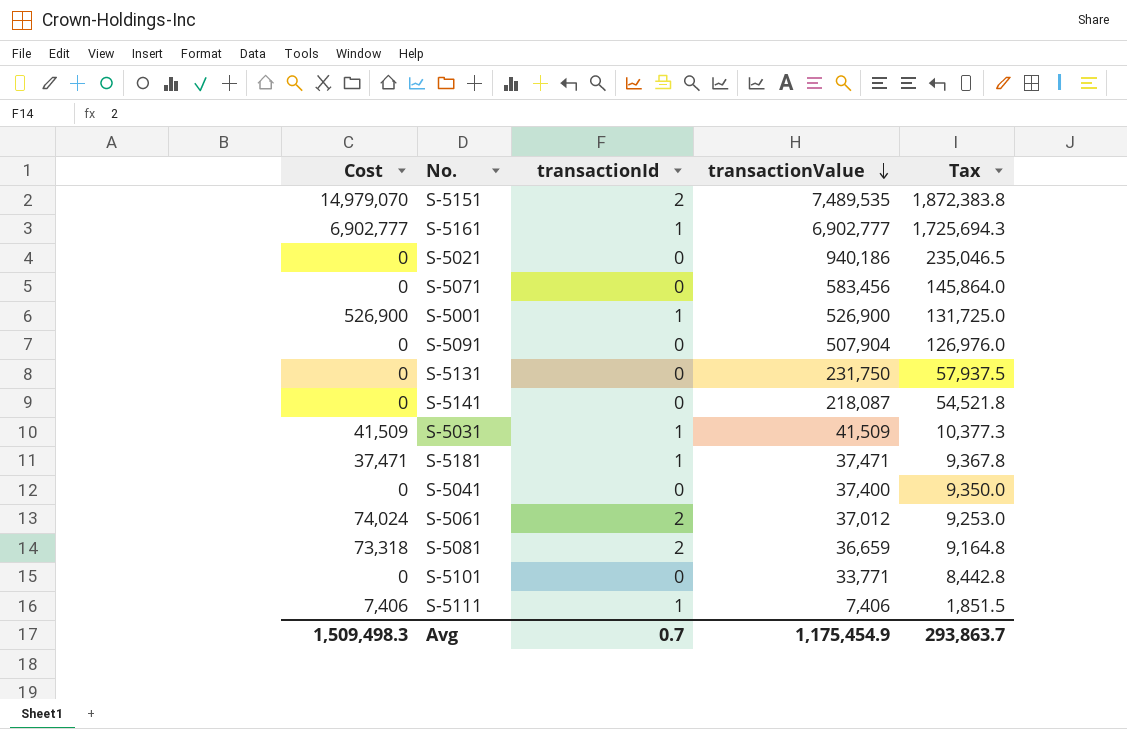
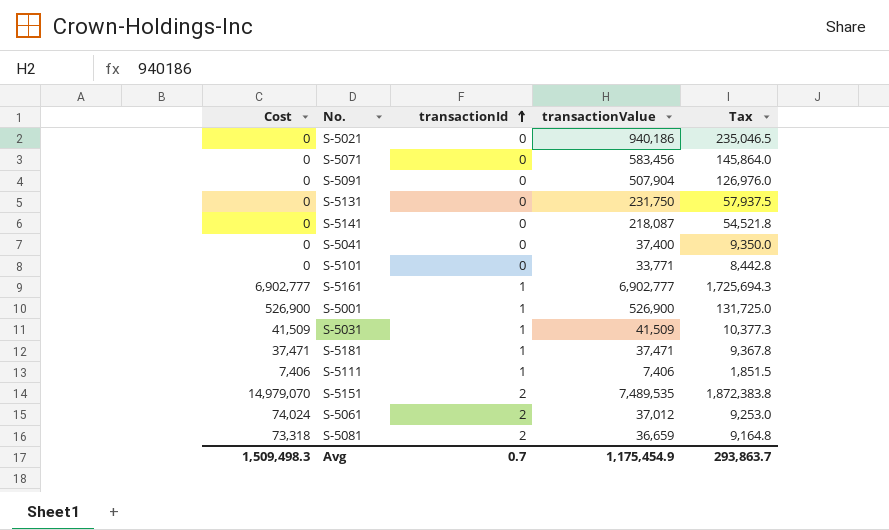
row order: transactionValue descending -> transactionId ascending

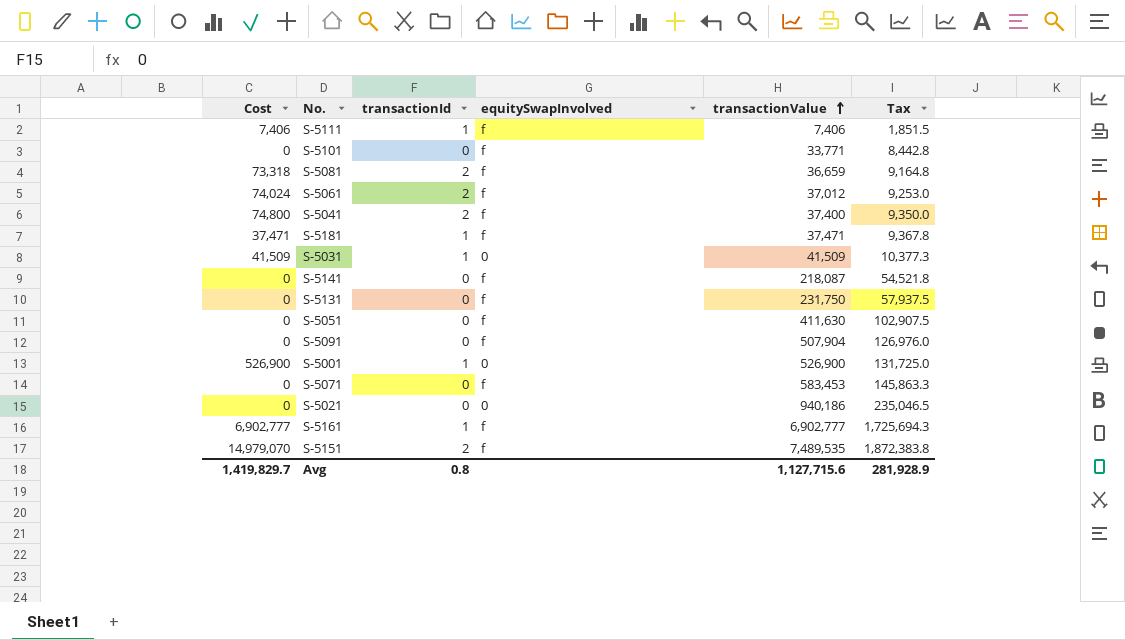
row order: transactionId ascending -> transactionValue ascending
column equitySwapInvolved | position: none -> 4
S-5041 | Cost: 0 -> 74,800
S-5041 | transactionId: 0 -> 2
row S-5051: none -> 0 | 0 | f | 411,630 | 102,907.5
S-5071 | transactionValue: 583,456 -> 583,453
S-5071 | Tax: 145,864.0 -> 145,863.3
Avg | Cost: 1,509,498.3 -> 1,419,829.7
Avg | transactionId: 0.7 -> 0.8
Avg | transactionValue: 1,175,454.9 -> 1,127,715.6
Avg | Tax: 293,863.7 -> 281,928.9

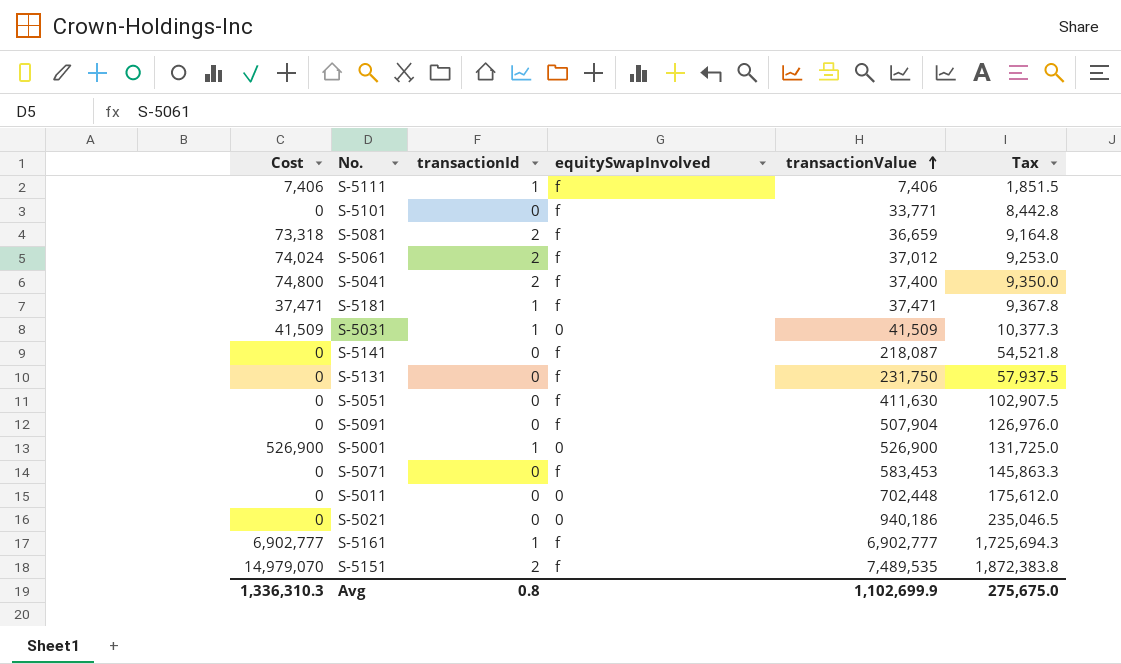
row S-5011: none -> 0 | 0 | 0 | 702,448 | 175,612.0
Avg | Cost: 1,419,829.7 -> 1,336,310.3
Avg | transactionValue: 1,127,715.6 -> 1,102,699.9
Avg | Tax: 281,928.9 -> 275,675.0

